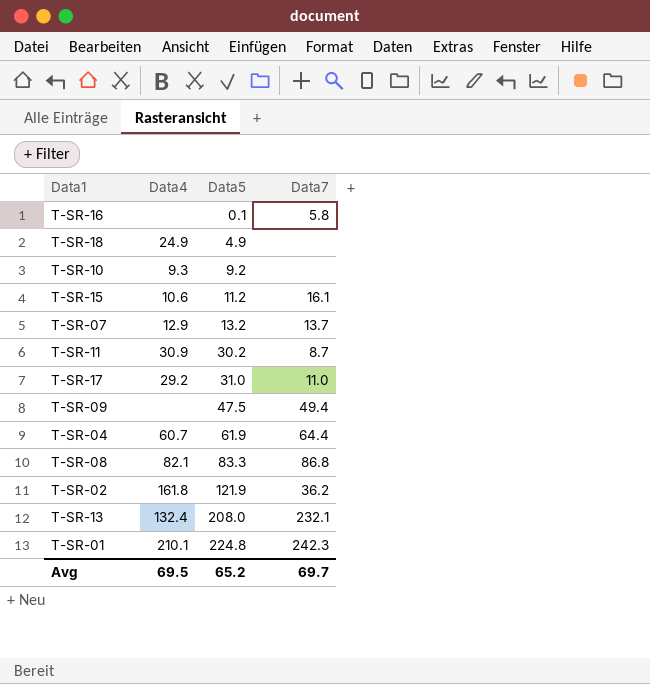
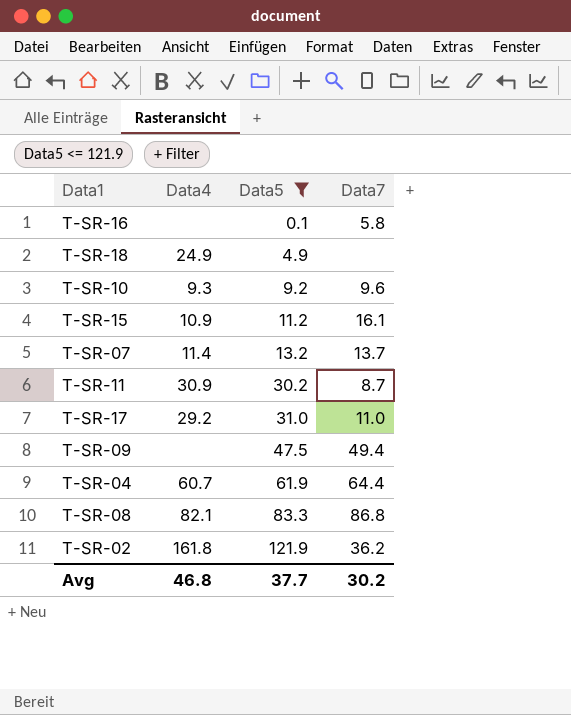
filter: none -> Data5 <= 121.9
T-SR-10 | Data7: none -> 9.6
T-SR-15 | Data4: 10.6 -> 10.9
T-SR-07 | Data4: 12.9 -> 11.4
Avg | Data4: 69.5 -> 46.8
Avg | Data5: 65.2 -> 37.7
Avg | Data7: 69.7 -> 30.2

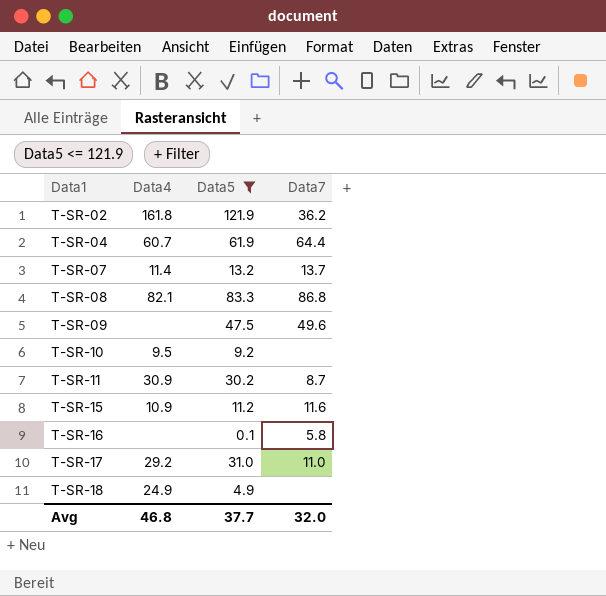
row order: Data5 ascending -> Data1 ascending
T-SR-09 | Data7: 49.4 -> 49.6
T-SR-10 | Data4: 9.3 -> 9.5
T-SR-10 | Data7: 9.6 -> none
T-SR-15 | Data7: 16.1 -> 11.6
Avg | Data7: 30.2 -> 32.0

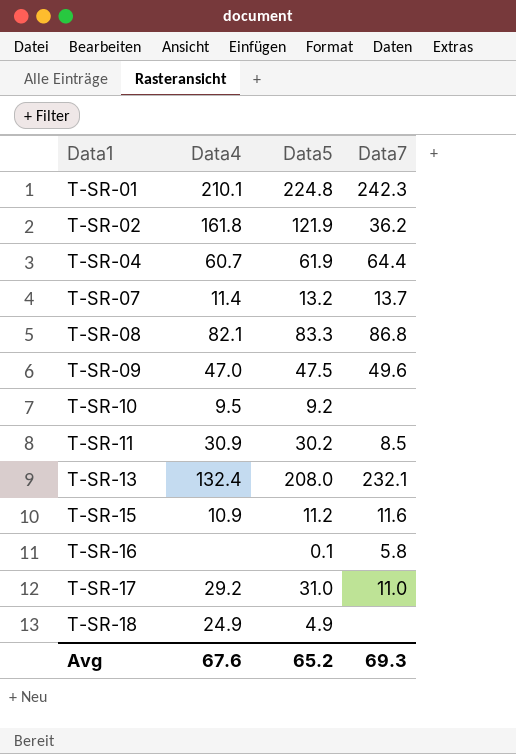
filter: Data5 <= 121.9 -> none
T-SR-09 | Data4: none -> 47.0
T-SR-11 | Data7: 8.7 -> 8.5
Avg | Data4: 46.8 -> 67.6
Avg | Data5: 37.7 -> 65.2
Avg | Data7: 32.0 -> 69.3

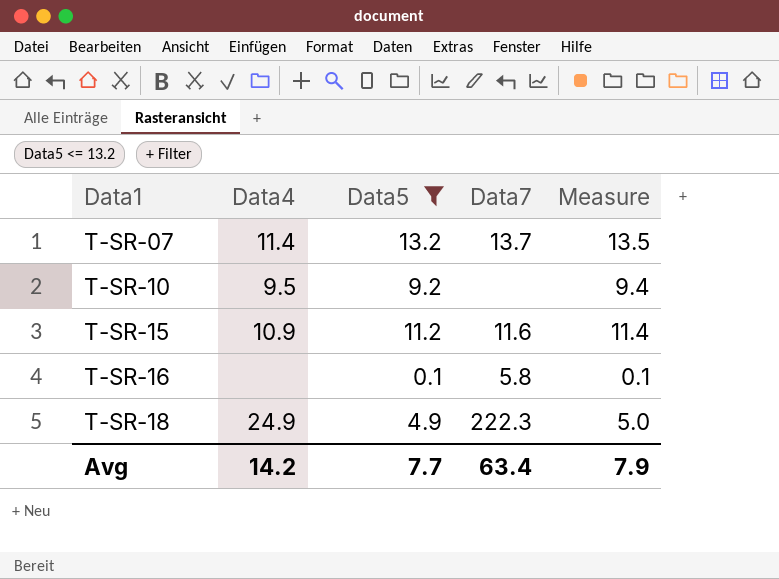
filter: none -> Data5 <= 13.2
column Measure | formula: none -> [Data5] * 1.02
T-SR-18 | Data7: none -> 222.3
Avg | Data4: 67.6 -> 14.2
Avg | Data5: 65.2 -> 7.7
Avg | Data7: 69.3 -> 63.4

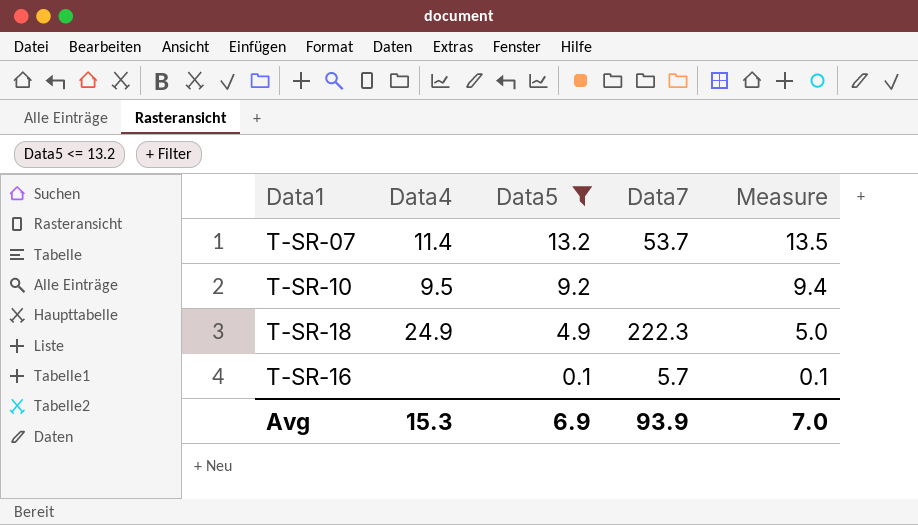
row order: Data1 ascending -> Data5 descending
row T-SR-15: 10.9 | 11.2 | 11.6 | 11.4 -> none
T-SR-07 | Data7: 13.7 -> 53.7
T-SR-16 | Data7: 5.8 -> 5.7
Avg | Data4: 14.2 -> 15.3
Avg | Data5: 7.7 -> 6.9
Avg | Data7: 63.4 -> 93.9
Avg | Measure: 7.9 -> 7.0

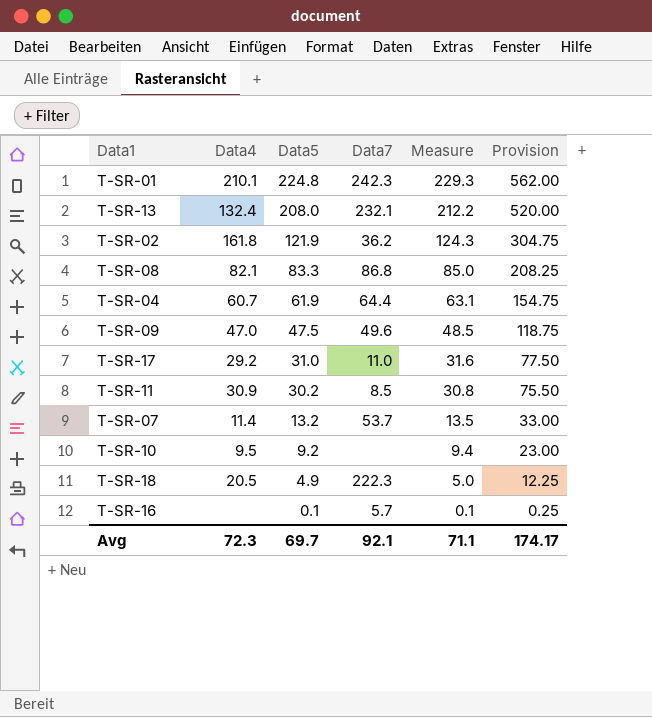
filter: Data5 <= 13.2 -> none
column Provision | formula: none -> [Data5] * 2.5
T-SR-18 | Data4: 24.9 -> 20.5
Avg | Data4: 15.3 -> 72.3
Avg | Data5: 6.9 -> 69.7
Avg | Data7: 93.9 -> 92.1
Avg | Measure: 7.0 -> 71.1

